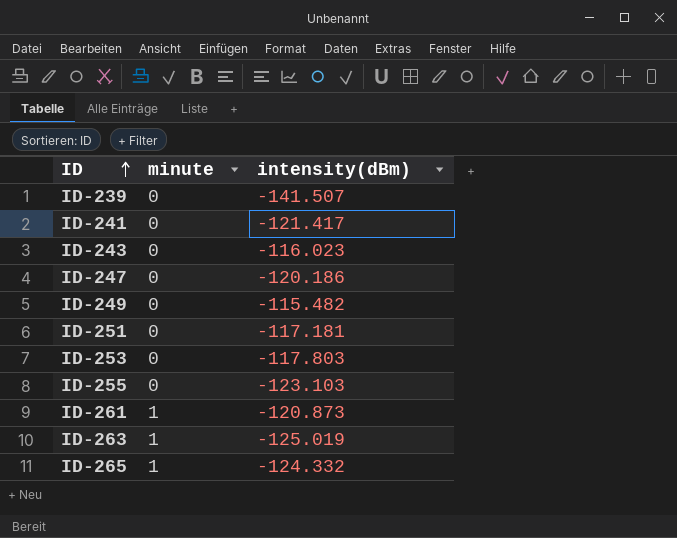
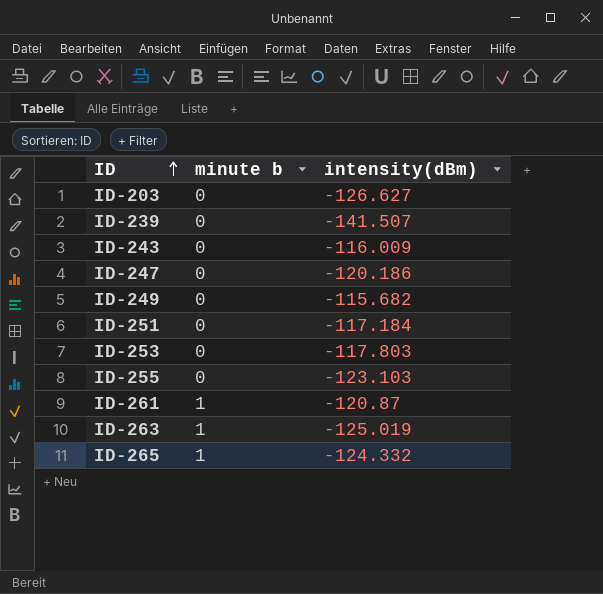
column name: minute -> minute b
row ID-241: 0 | -121.417 -> none
row ID-203: none -> 0 | -126.627
ID-243 | intensity(dBm): -116.023 -> -116.009
ID-249 | intensity(dBm): -115.482 -> -115.682
ID-251 | intensity(dBm): -117.181 -> -117.184
ID-261 | intensity(dBm): -120.873 -> -120.87

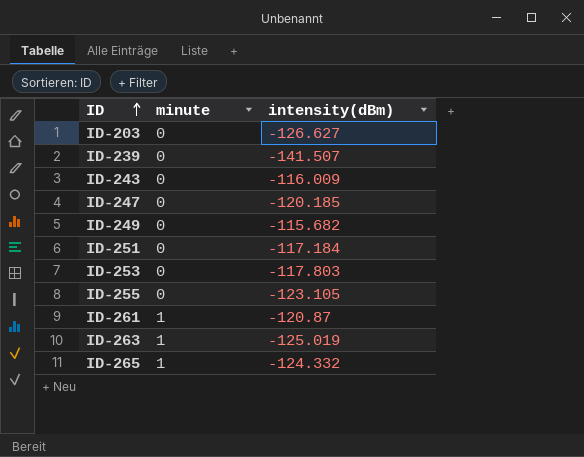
column name: minute b -> minute
ID-247 | intensity(dBm): -120.186 -> -120.185
ID-255 | intensity(dBm): -123.103 -> -123.105

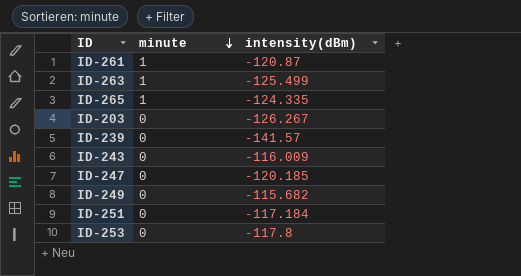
row order: ID ascending -> minute descending
row ID-255: 0 | -123.105 -> none
ID-263 | intensity(dBm): -125.019 -> -125.499
ID-265 | intensity(dBm): -124.332 -> -124.335
ID-203 | intensity(dBm): -126.627 -> -126.267
ID-239 | intensity(dBm): -141.507 -> -141.57
ID-253 | intensity(dBm): -117.803 -> -117.8

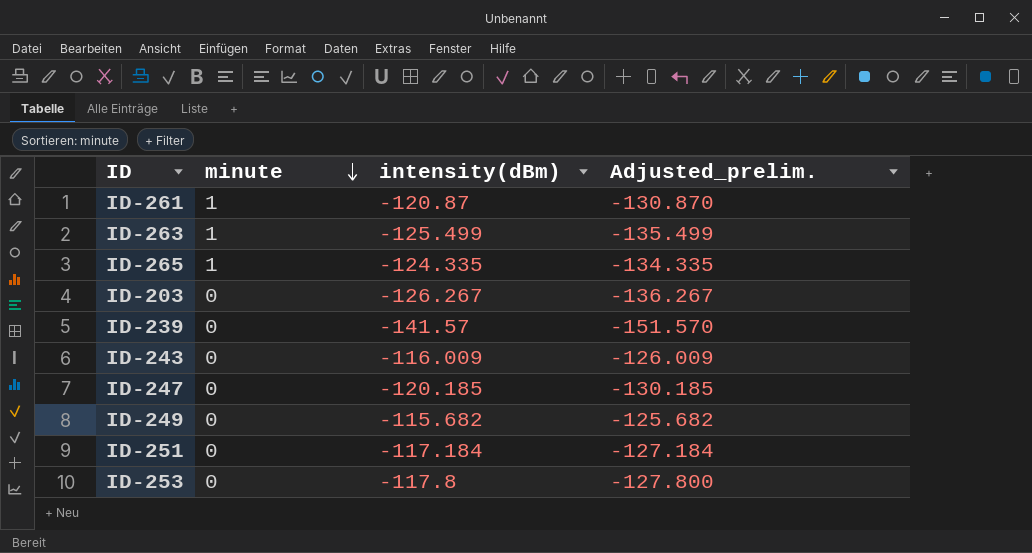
column Adjusted_prelim. | formula: none -> [intensity(dBm)] - 10

